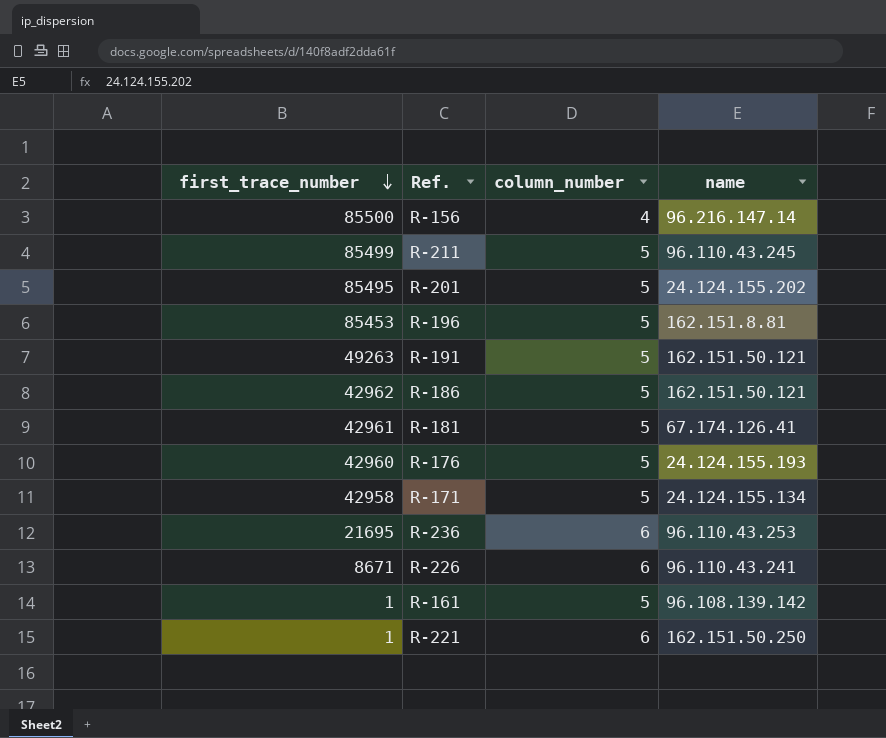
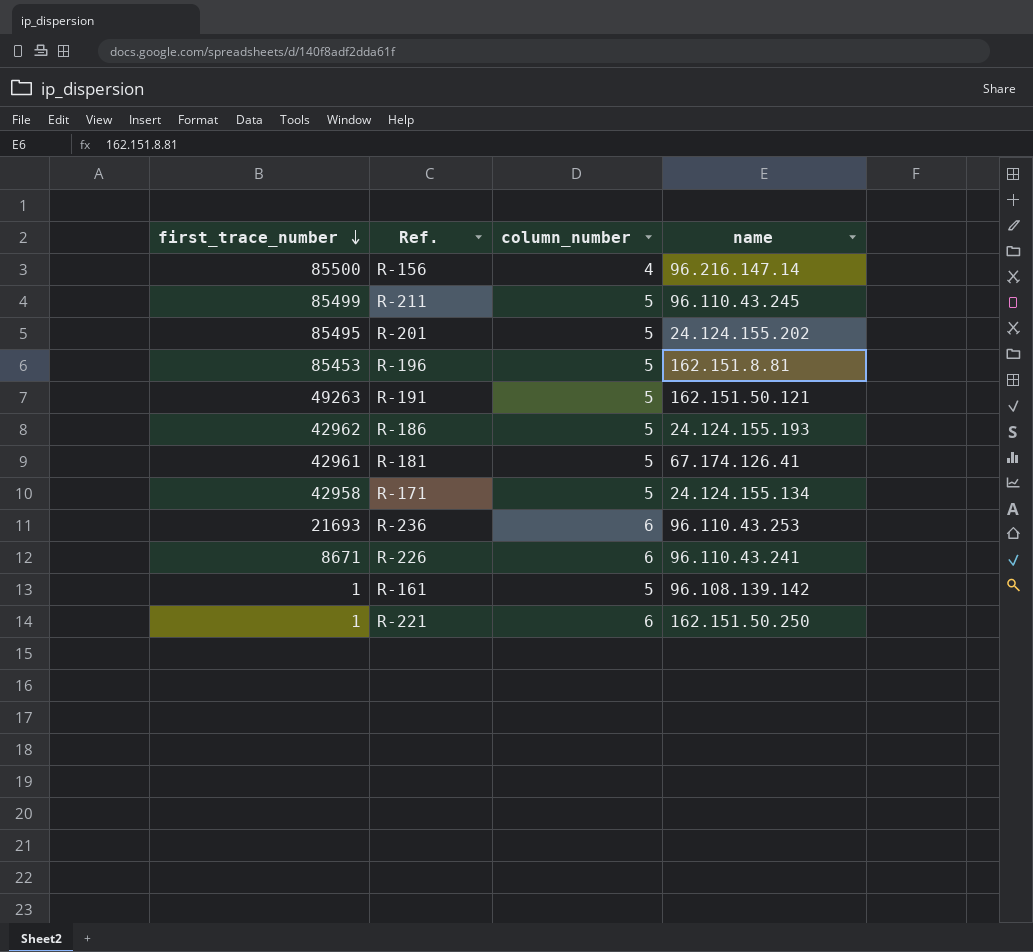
row R-176: 42960 | 5 | 24.124.155.193 -> none
R-186 | name: 162.151.50.121 -> 24.124.155.193
R-236 | first_trace_number: 21695 -> 21693

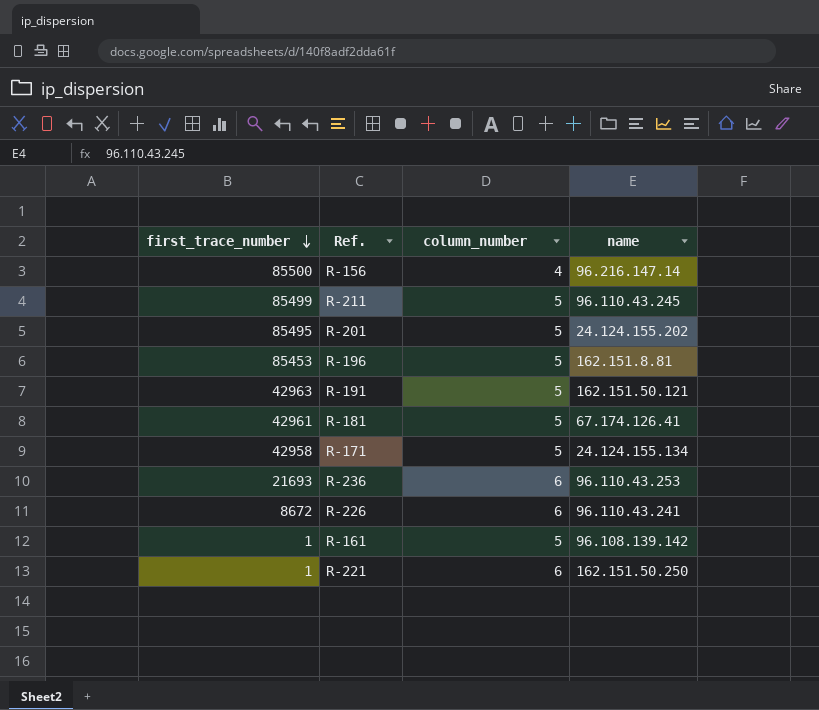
row R-186: 42962 | 5 | 24.124.155.193 -> none
R-191 | first_trace_number: 49263 -> 42963
R-226 | first_trace_number: 8671 -> 8672

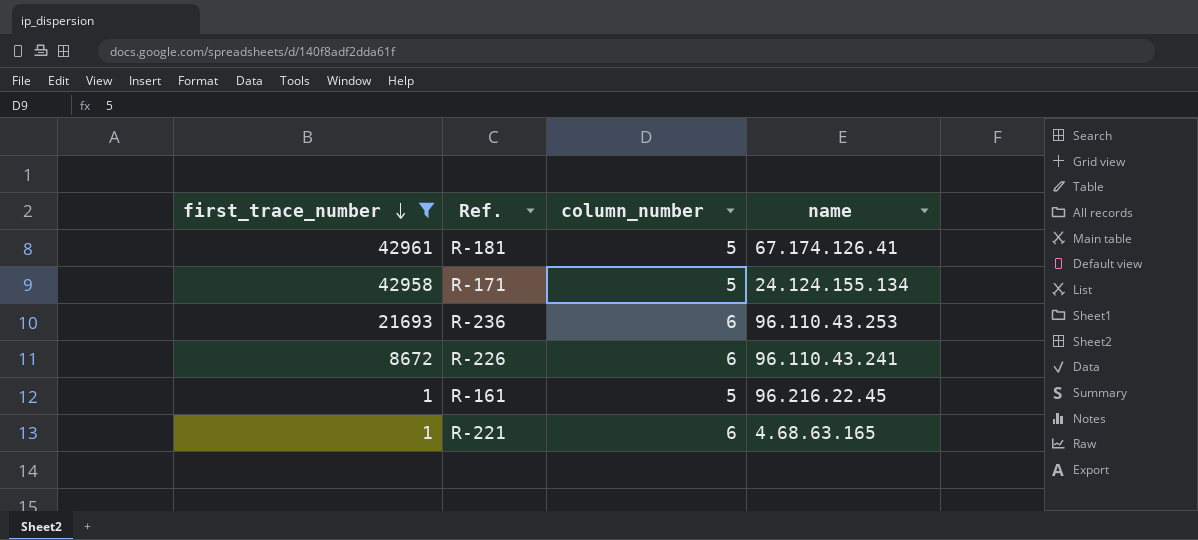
filter: none -> first_trace_number <= 42961
R-161 | name: 96.108.139.142 -> 96.216.22.45
R-221 | name: 162.151.50.250 -> 4.68.63.165

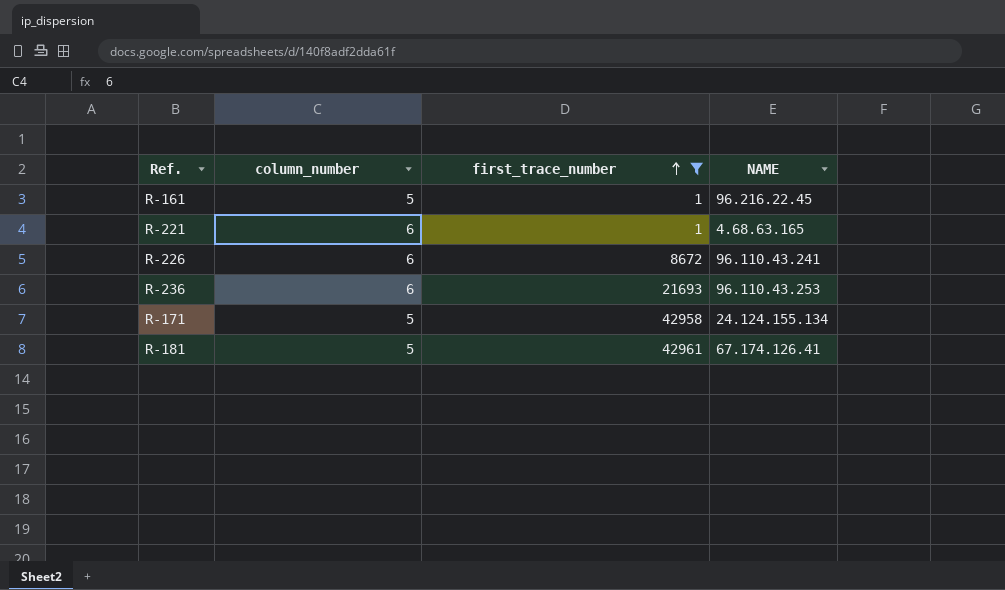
row order: first_trace_number descending -> first_trace_number ascending
column first_trace_number | position: 1 -> 3
column name: name -> NAME

